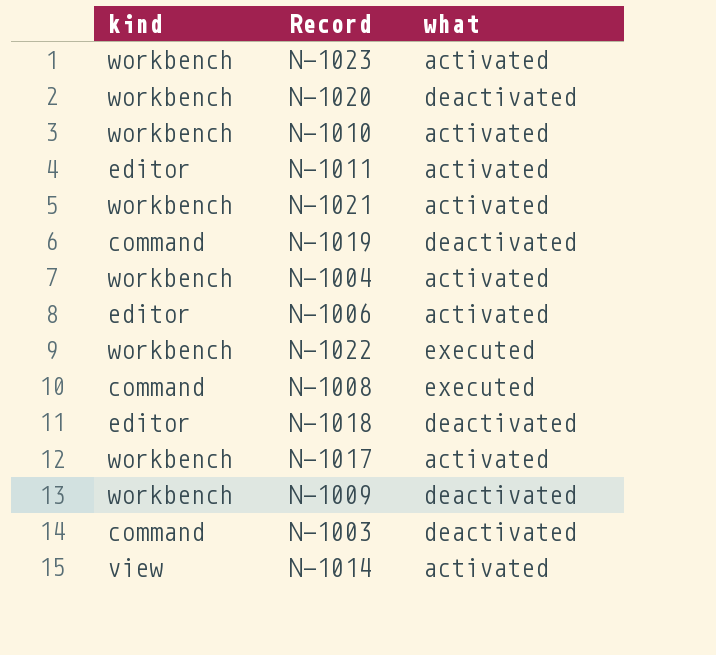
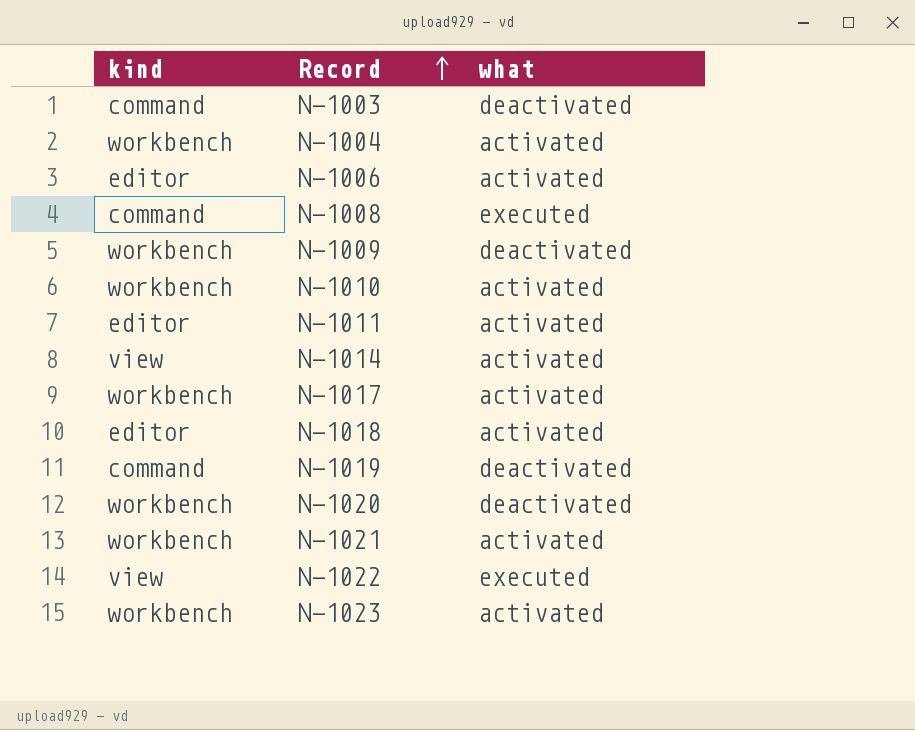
row order: none -> Record ascending
N-1018 | what: deactivated -> activated
N-1022 | kind: workbench -> view

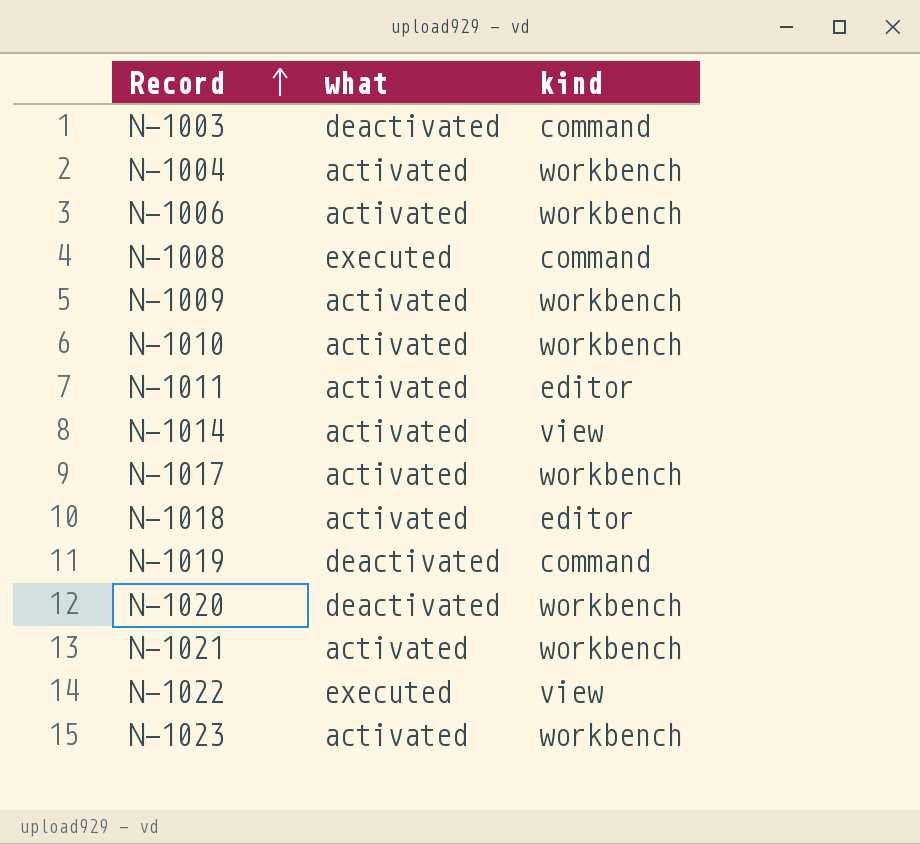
column kind | position: 1 -> 3
N-1006 | kind: editor -> workbench
N-1009 | what: deactivated -> activated

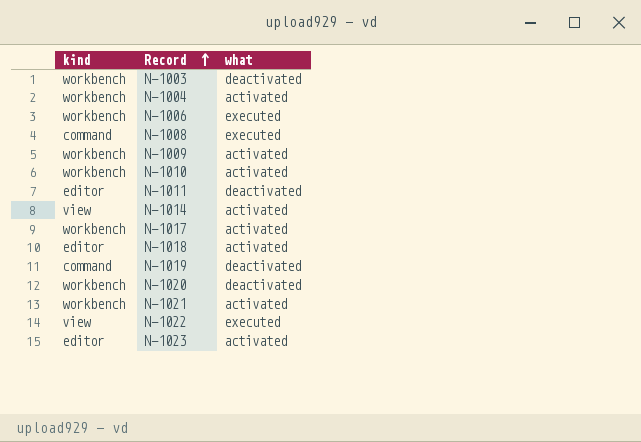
column kind | position: 3 -> 1
N-1003 | kind: command -> workbench
N-1006 | what: activated -> executed
N-1011 | what: activated -> deactivated
N-1023 | kind: workbench -> editor

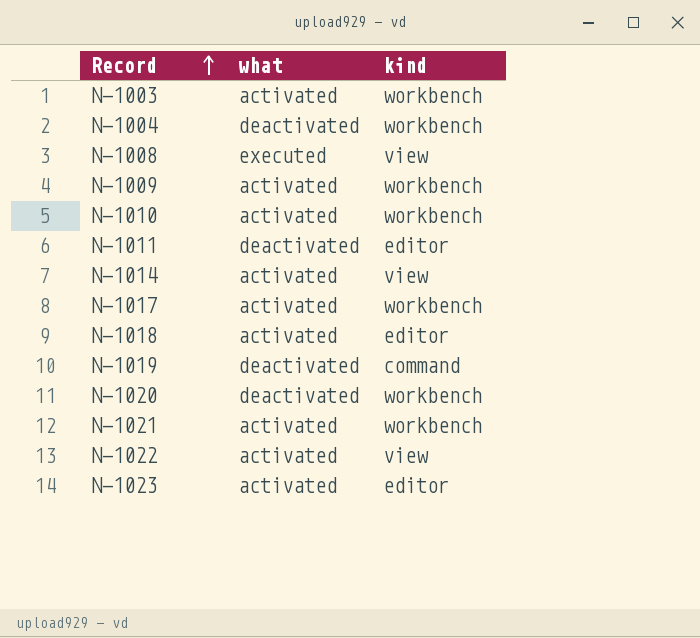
column kind | position: 1 -> 3
row N-1006: workbench | executed -> none
N-1003 | what: deactivated -> activated
N-1004 | what: activated -> deactivated
N-1008 | kind: command -> view
N-1022 | what: executed -> activated

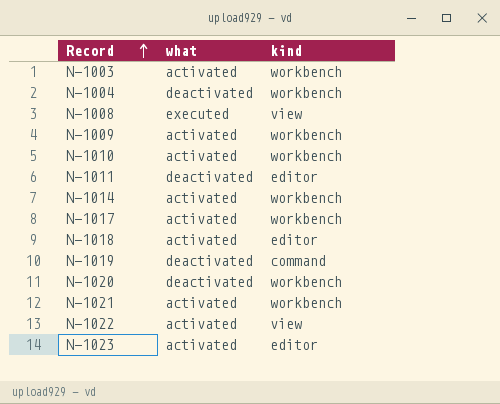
N-1014 | kind: view -> workbench

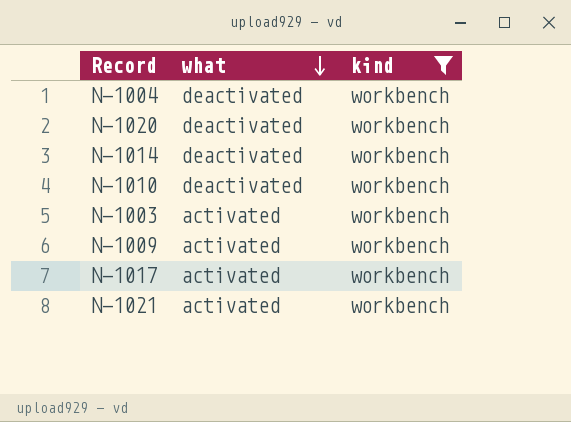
filter: none -> kind = workbench
row order: Record ascending -> what descending
N-1014 | what: activated -> deactivated
N-1010 | what: activated -> deactivated

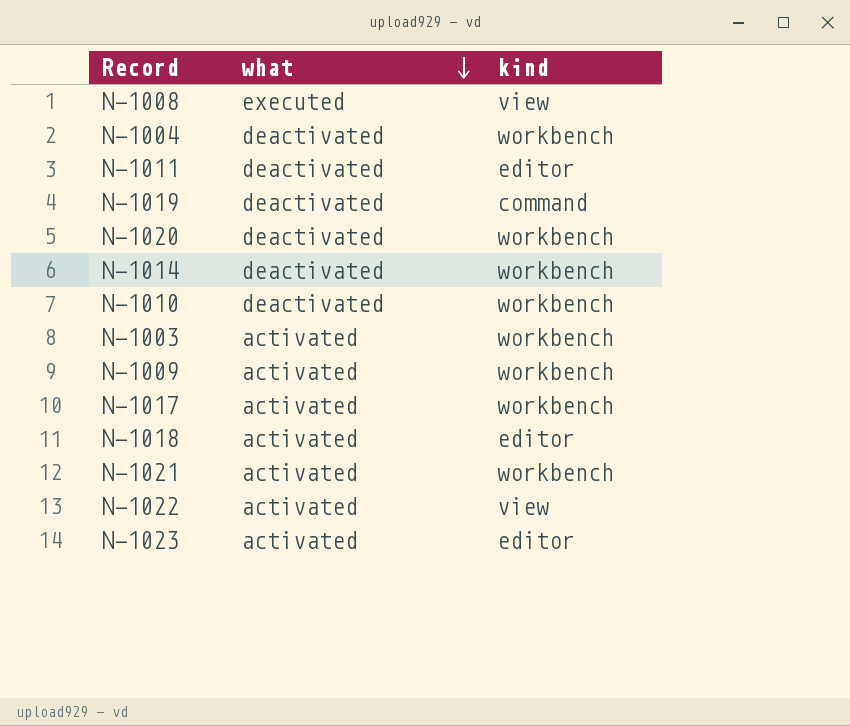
filter: kind = workbench -> none

